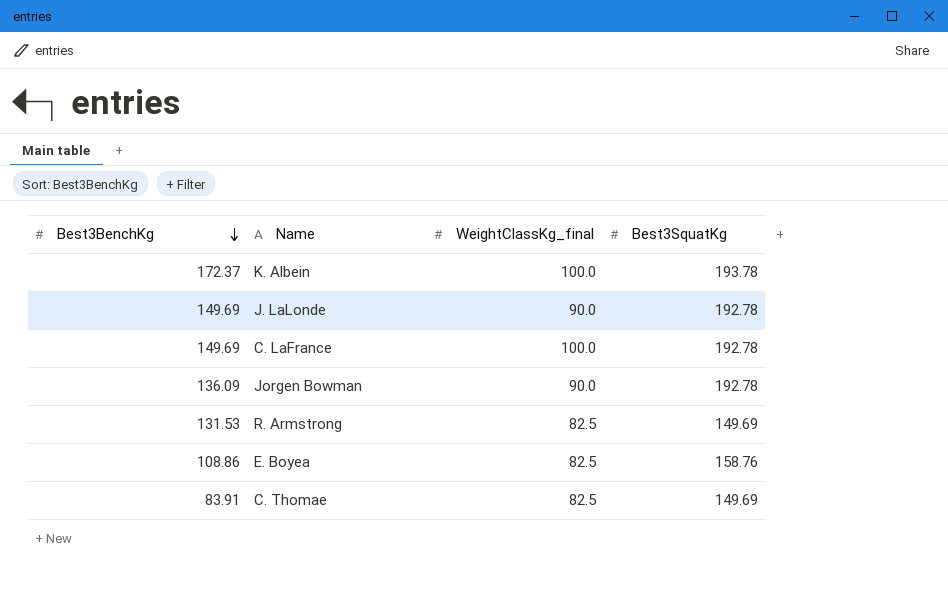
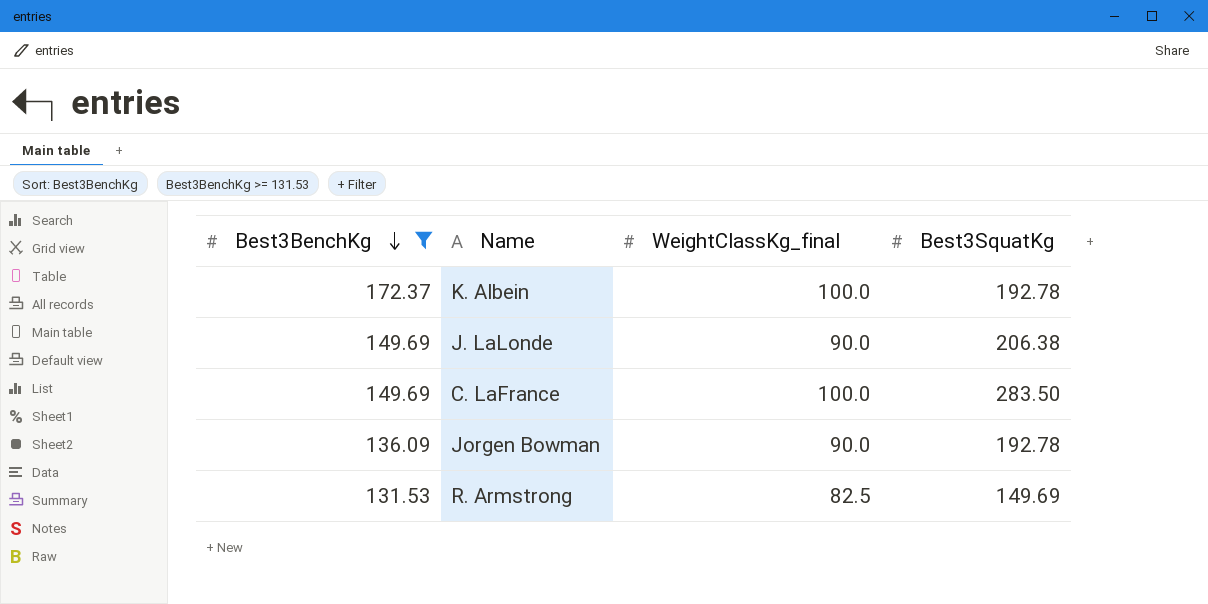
filter: none -> Best3BenchKg >= 131.53
K. Albein | Best3SquatKg: 193.78 -> 192.78
J. LaLonde | Best3SquatKg: 192.78 -> 206.38
C. LaFrance | Best3SquatKg: 192.78 -> 283.50

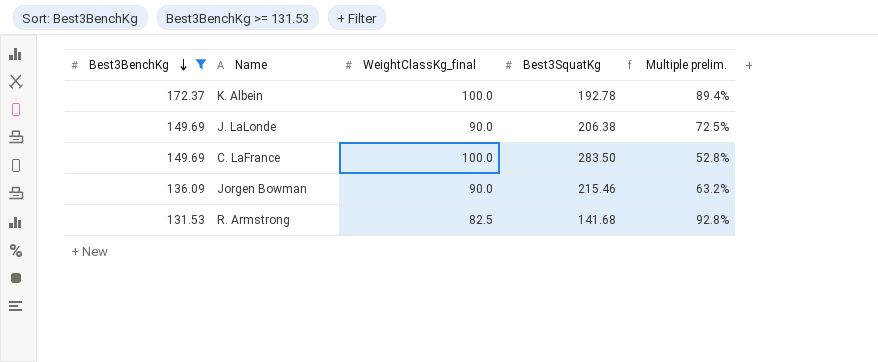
column Multiple prelim. | formula: none -> [Best3BenchKg] / [Best3SquatKg]
Jorgen Bowman | Best3SquatKg: 192.78 -> 215.46
R. Armstrong | Best3SquatKg: 149.69 -> 141.68

